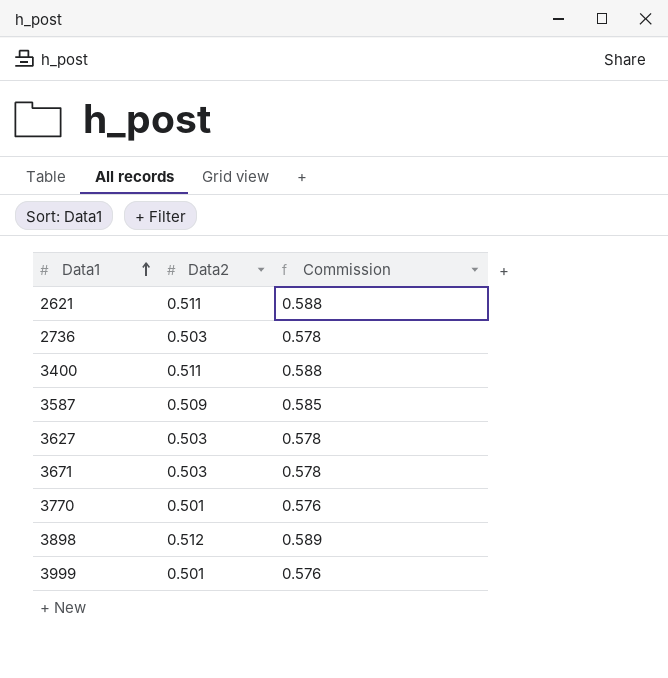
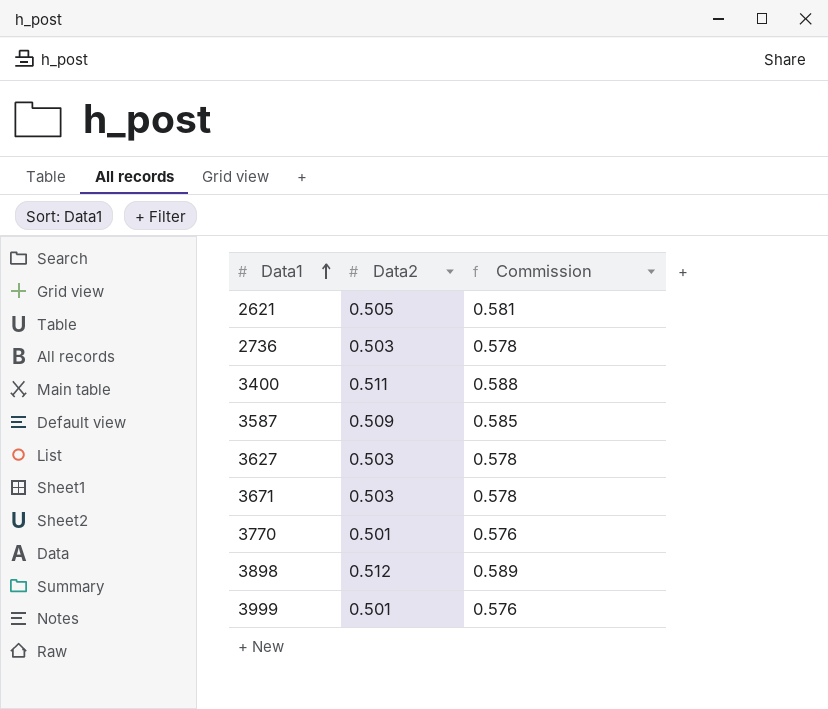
2621 | Data2: 0.511 -> 0.505
2621 | Commission: 0.588 -> 0.581

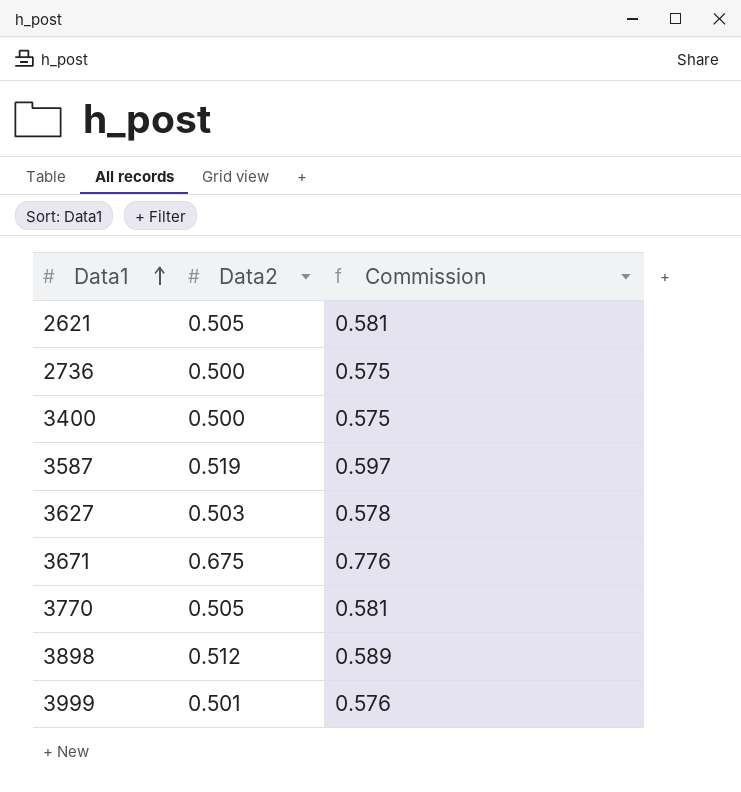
2736 | Data2: 0.503 -> 0.500
2736 | Commission: 0.578 -> 0.575
3400 | Data2: 0.511 -> 0.500
3400 | Commission: 0.588 -> 0.575
3587 | Data2: 0.509 -> 0.519
3587 | Commission: 0.585 -> 0.597
3671 | Data2: 0.503 -> 0.675
3671 | Commission: 0.578 -> 0.776
3770 | Data2: 0.501 -> 0.505
3770 | Commission: 0.576 -> 0.581

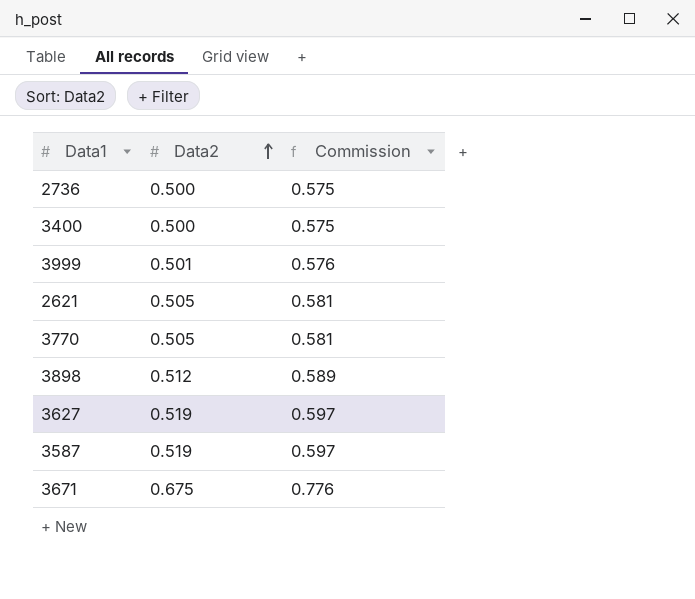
row order: Data1 ascending -> Data2 ascending
3627 | Data2: 0.503 -> 0.519
3627 | Commission: 0.578 -> 0.597

